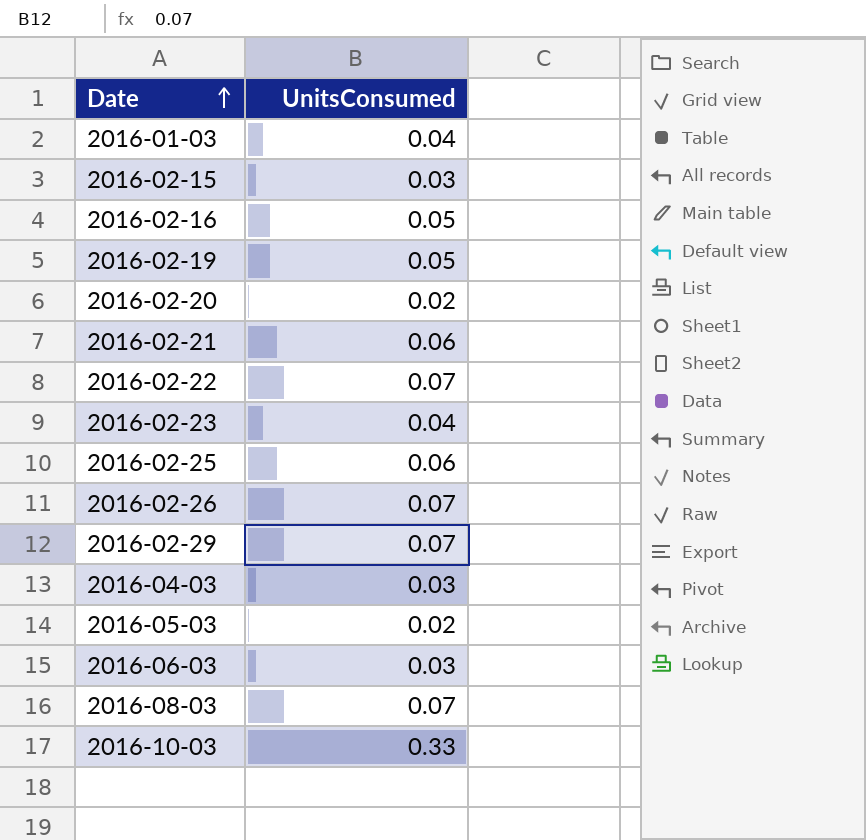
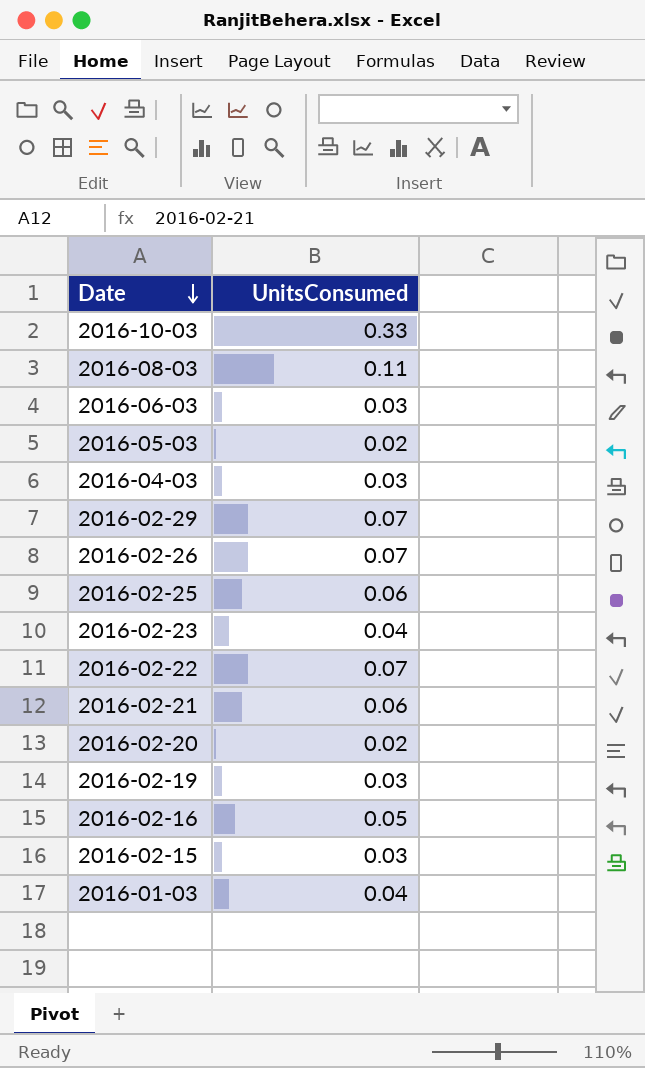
row order: Date ascending -> Date descending
2016-08-03 | UnitsConsumed: 0.07 -> 0.11
2016-02-19 | UnitsConsumed: 0.05 -> 0.03

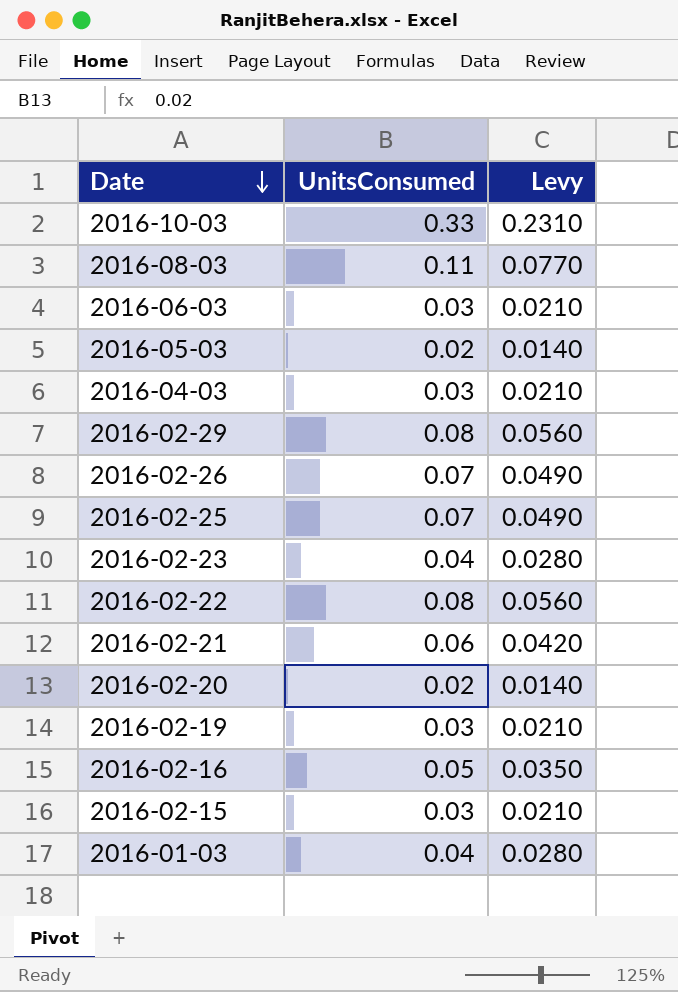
column Levy | formula: none -> [UnitsConsumed] * 0.7
2016-02-29 | UnitsConsumed: 0.07 -> 0.08
2016-02-25 | UnitsConsumed: 0.06 -> 0.07
2016-02-22 | UnitsConsumed: 0.07 -> 0.08

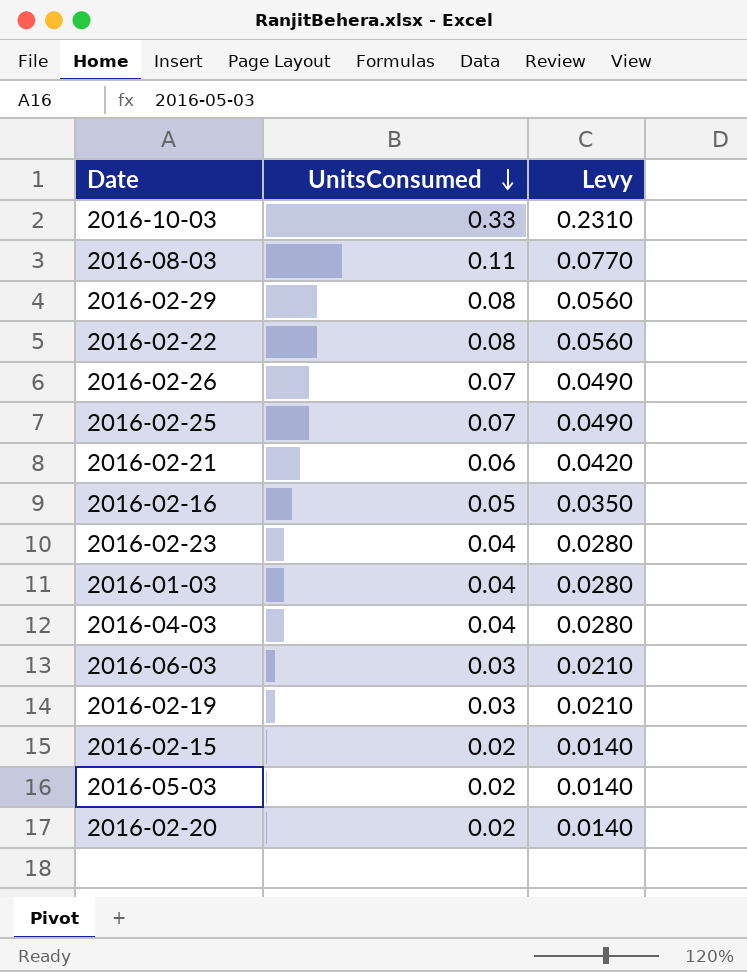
row order: Date descending -> UnitsConsumed descending
2016-04-03 | UnitsConsumed: 0.03 -> 0.04
2016-04-03 | Levy: 0.0210 -> 0.0280
2016-02-15 | UnitsConsumed: 0.03 -> 0.02
2016-02-15 | Levy: 0.0210 -> 0.0140

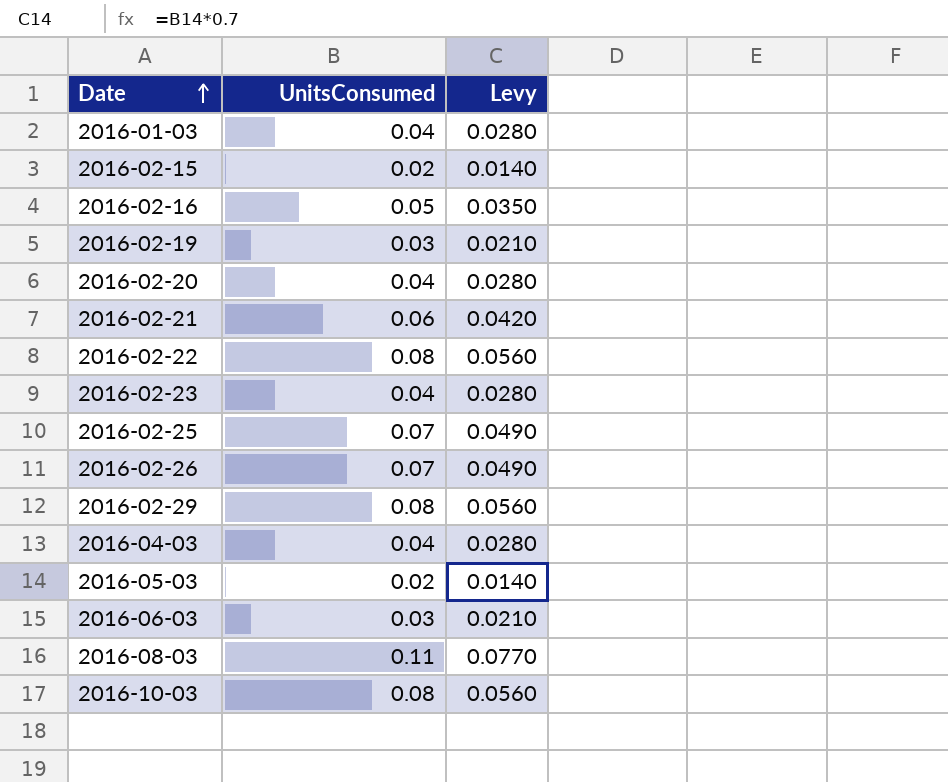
row order: UnitsConsumed descending -> Date ascending
2016-02-20 | UnitsConsumed: 0.02 -> 0.04
2016-02-20 | Levy: 0.0140 -> 0.0280
2016-10-03 | UnitsConsumed: 0.33 -> 0.08
2016-10-03 | Levy: 0.2310 -> 0.0560

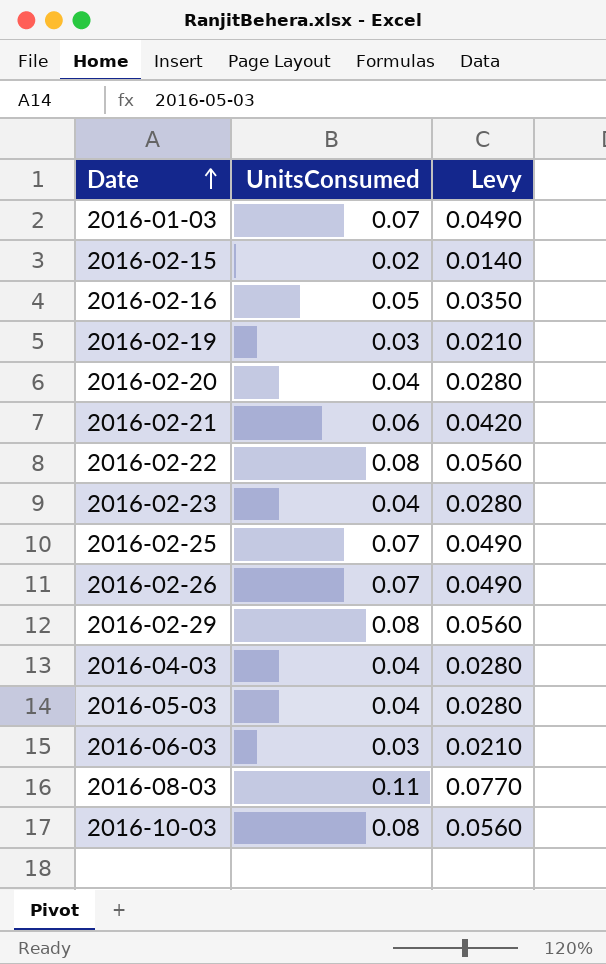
2016-01-03 | UnitsConsumed: 0.04 -> 0.07
2016-01-03 | Levy: 0.0280 -> 0.0490
2016-05-03 | UnitsConsumed: 0.02 -> 0.04
2016-05-03 | Levy: 0.0140 -> 0.0280

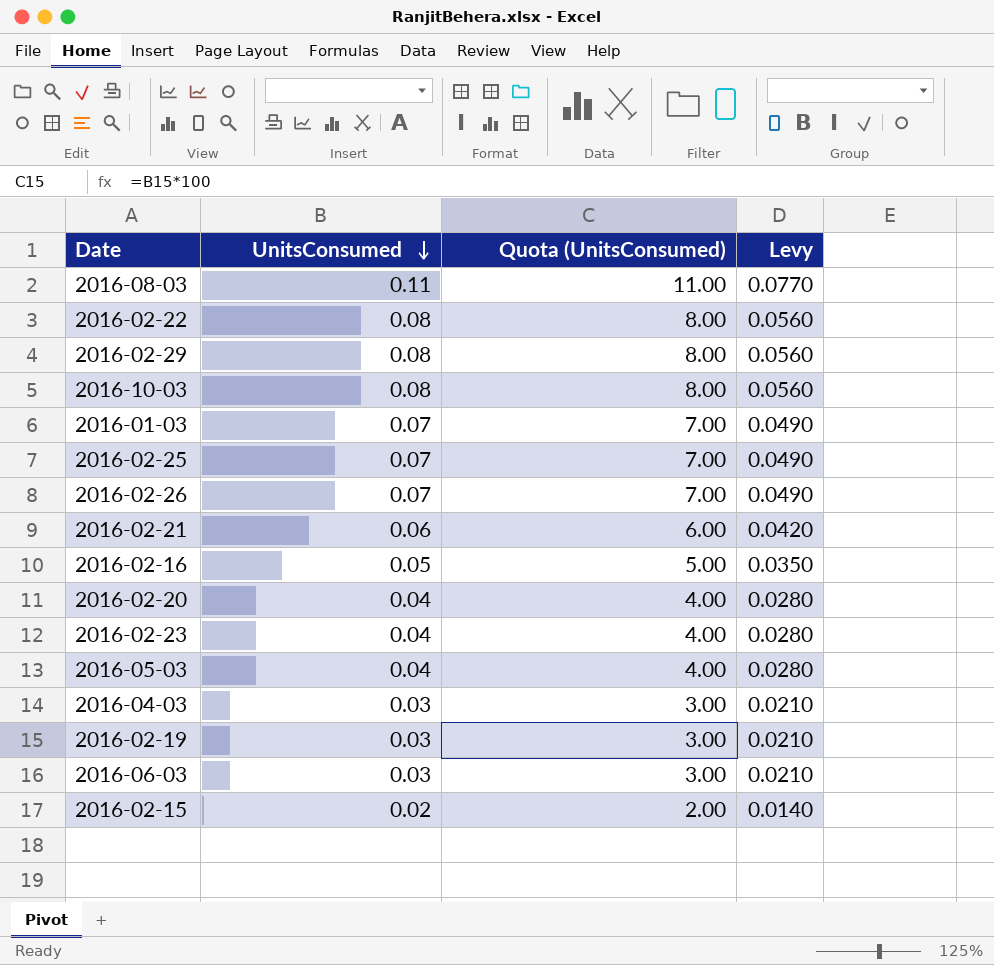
row order: Date ascending -> UnitsConsumed descending
column Quota (UnitsConsumed) | formula: none -> [UnitsConsumed] * 100
2016-04-03 | UnitsConsumed: 0.04 -> 0.03
2016-04-03 | Levy: 0.0280 -> 0.0210

